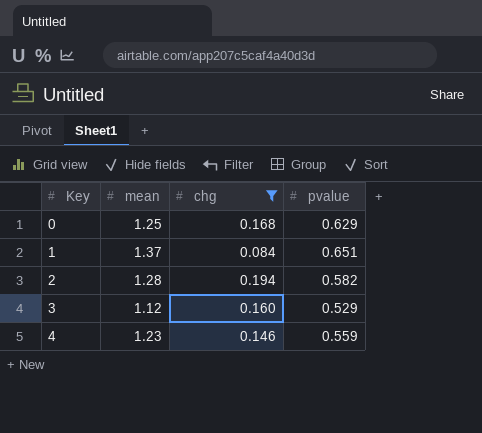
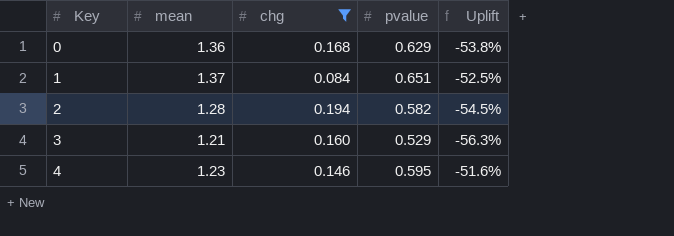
column Uplift | formula: none -> ([pvalue] - [mean]) / [mean]
0 | mean: 1.25 -> 1.36
3 | mean: 1.12 -> 1.21
4 | pvalue: 0.559 -> 0.595

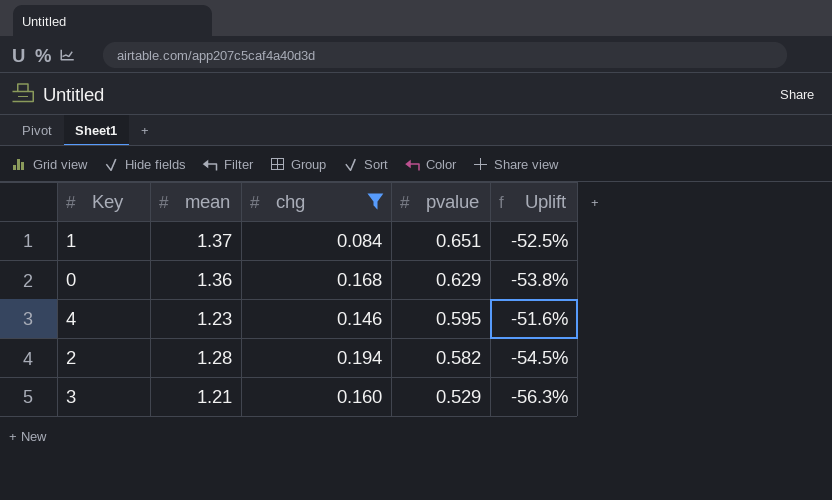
row order: Key ascending -> pvalue descending

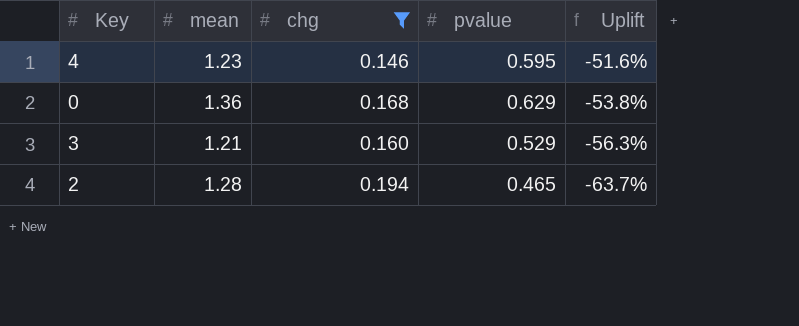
row order: pvalue descending -> Uplift descending
row 1: 1.37 | 0.084 | 0.651 | -52.5% -> none
2 | pvalue: 0.582 -> 0.465
2 | Uplift: -54.5% -> -63.7%

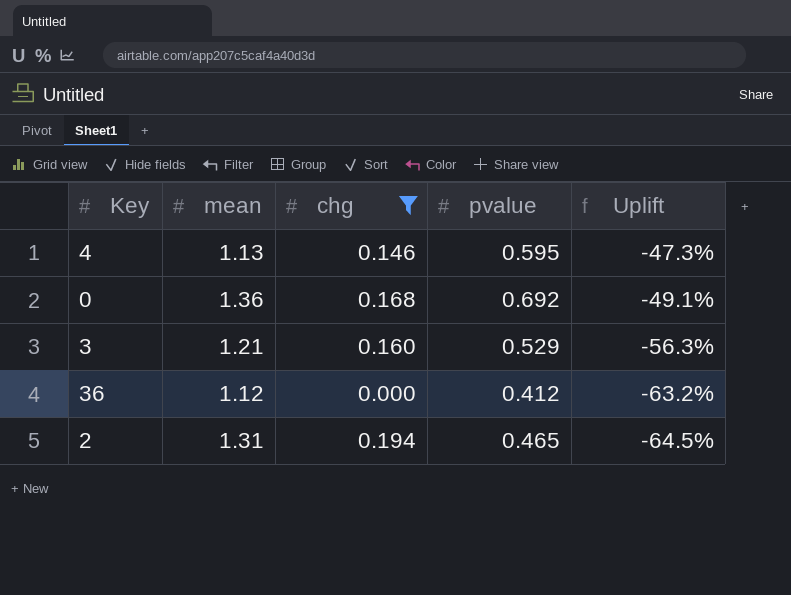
4 | mean: 1.23 -> 1.13
4 | Uplift: -51.6% -> -47.3%
0 | pvalue: 0.629 -> 0.692
0 | Uplift: -53.8% -> -49.1%
row 36: none -> 1.12 | 0.000 | 0.412 | -63.2%
2 | mean: 1.28 -> 1.31
2 | Uplift: -63.7% -> -64.5%

